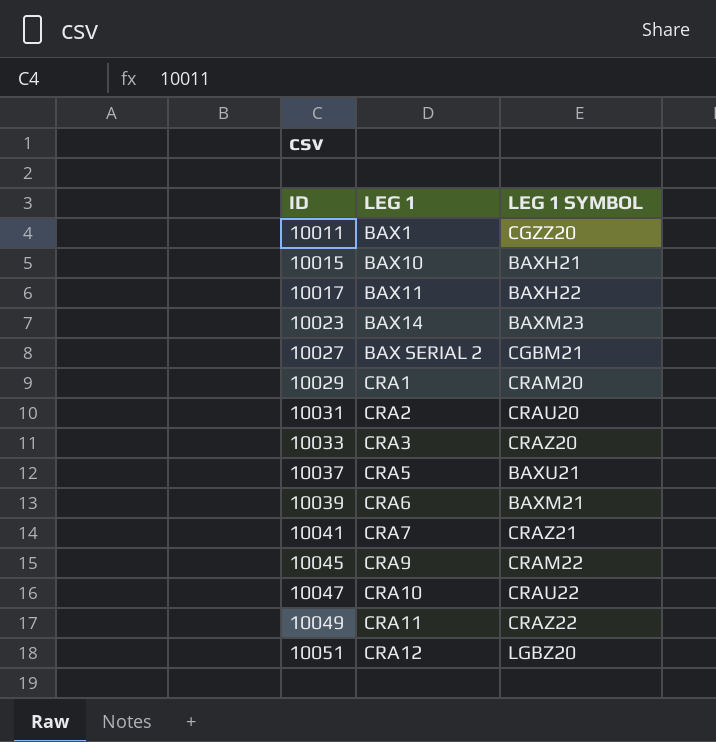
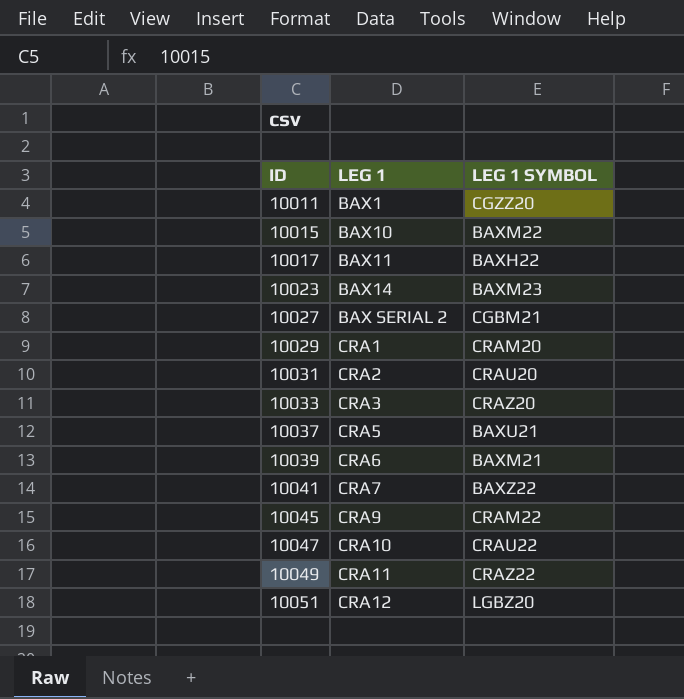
10015 | LEG 1 SYMBOL: BAXH21 -> BAXM22
10041 | LEG 1 SYMBOL: CRAZ21 -> BAXZ22

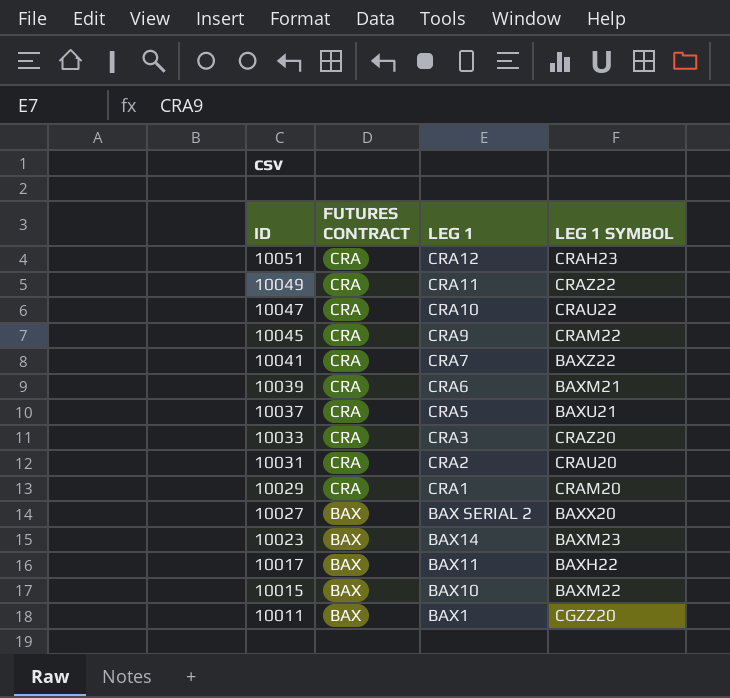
row order: ID ascending -> ID descending
column FUTURES CONTRACT | position: none -> 2
10051 | LEG 1 SYMBOL: LGBZ20 -> CRAH23
10027 | LEG 1 SYMBOL: CGBM21 -> BAXX20

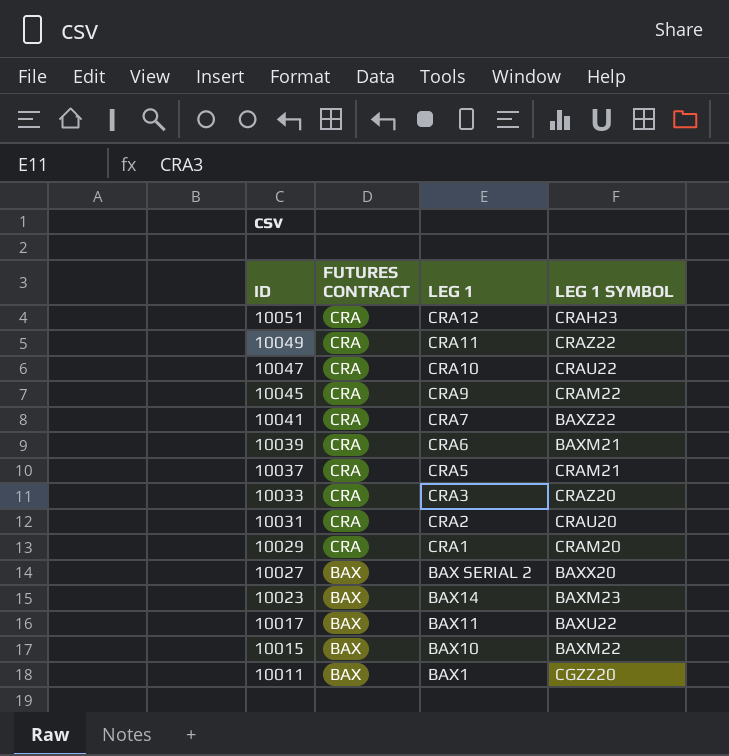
10037 | LEG 1 SYMBOL: BAXU21 -> CRAM21
10017 | LEG 1 SYMBOL: BAXH22 -> BAXU22

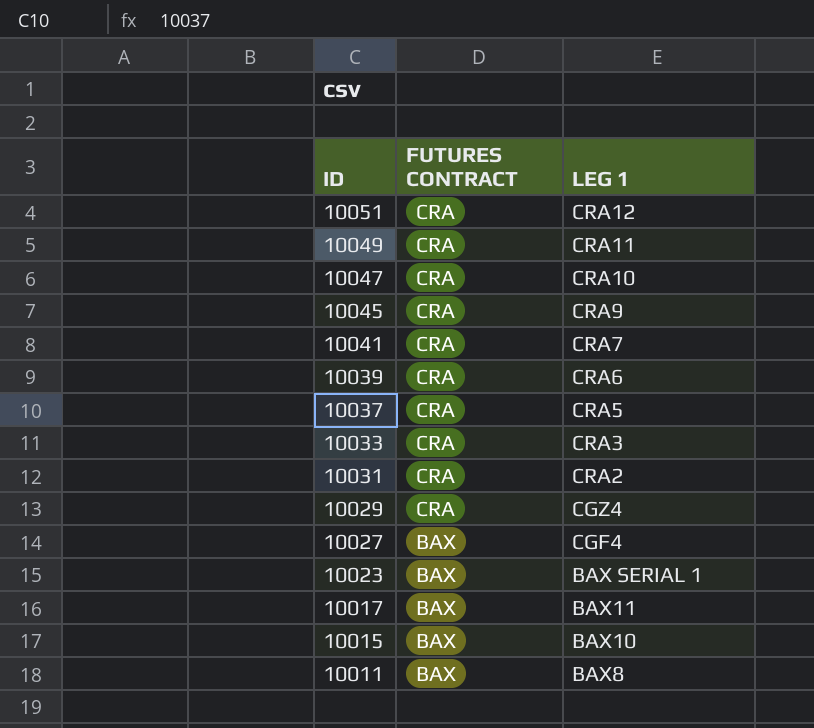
column LEG 1 SYMBOL | position: 4 -> none
10029 | LEG 1: CRA1 -> CGZ4
10027 | LEG 1: BAX SERIAL 2 -> CGF4
10023 | LEG 1: BAX14 -> BAX SERIAL 1
10011 | LEG 1: BAX1 -> BAX8

